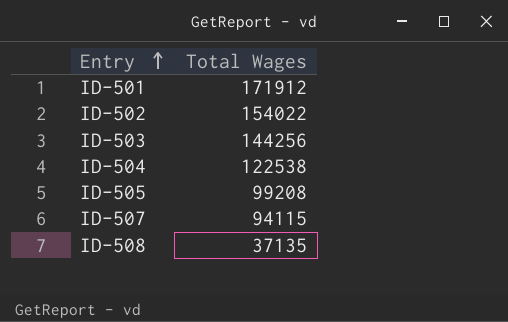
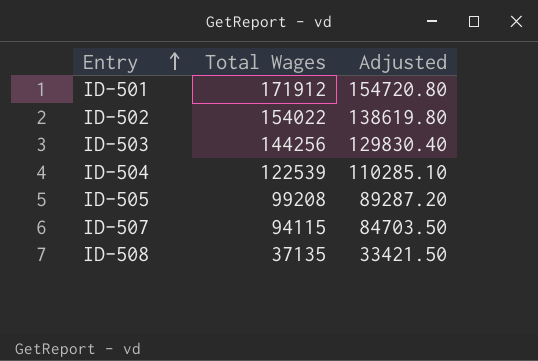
column Adjusted | formula: none -> [Total Wages] * 0.9
ID-504 | Total Wages: 122538 -> 122539

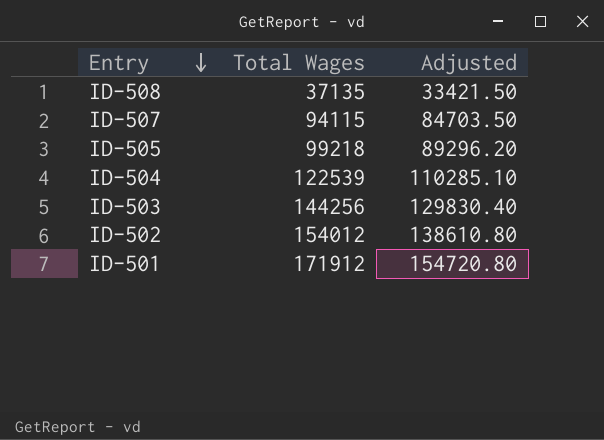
row order: Entry ascending -> Entry descending
ID-505 | Total Wages: 99208 -> 99218
ID-505 | Adjusted: 89287.20 -> 89296.20
ID-502 | Total Wages: 154022 -> 154012
ID-502 | Adjusted: 138619.80 -> 138610.80

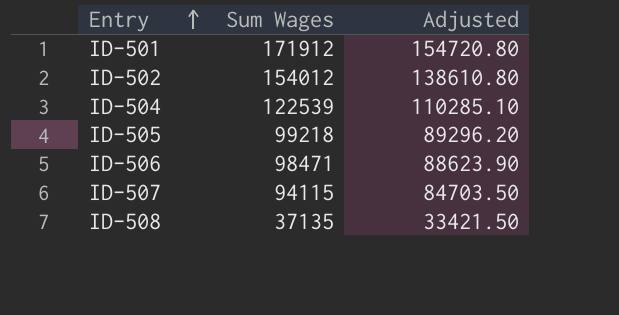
row order: Entry descending -> Entry ascending
column name: Total Wages -> Sum Wages
row ID-503: 144256 | 129830.40 -> none
row ID-506: none -> 98471 | 88623.90

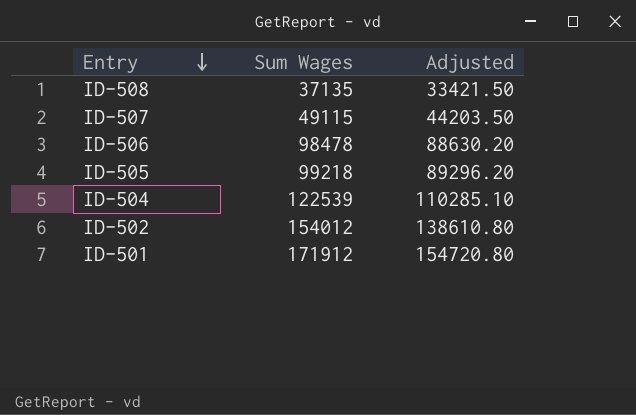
row order: Entry ascending -> Entry descending
ID-507 | Sum Wages: 94115 -> 49115
ID-507 | Adjusted: 84703.50 -> 44203.50
ID-506 | Sum Wages: 98471 -> 98478
ID-506 | Adjusted: 88623.90 -> 88630.20

